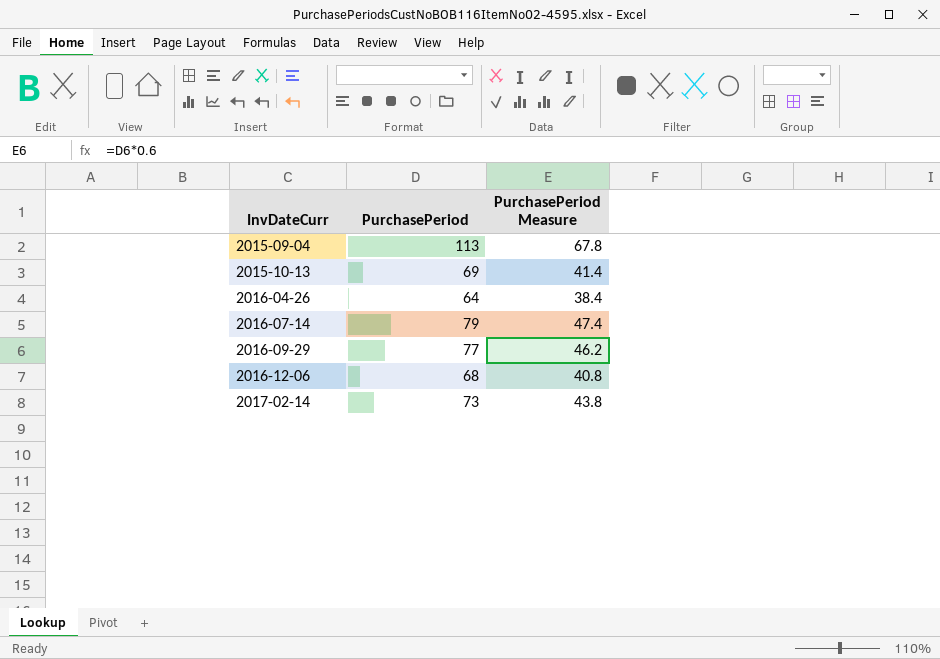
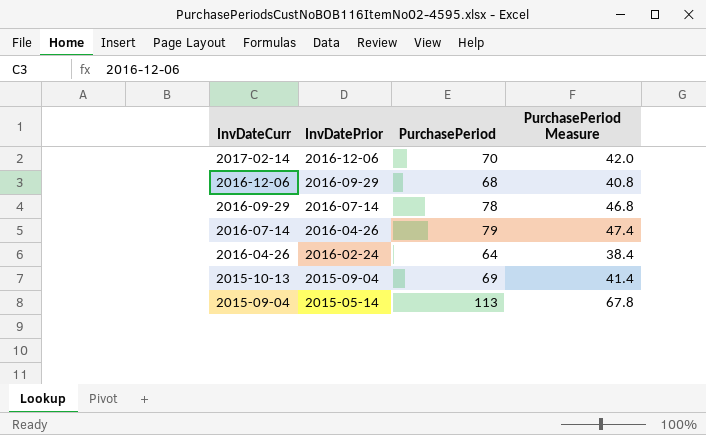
row order: InvDateCurr ascending -> InvDateCurr descending
column InvDatePrior | position: none -> 2
2017-02-14 | PurchasePeriod: 73 -> 70
2017-02-14 | PurchasePeriod Measure: 43.8 -> 42.0
2016-09-29 | PurchasePeriod: 77 -> 78
2016-09-29 | PurchasePeriod Measure: 46.2 -> 46.8

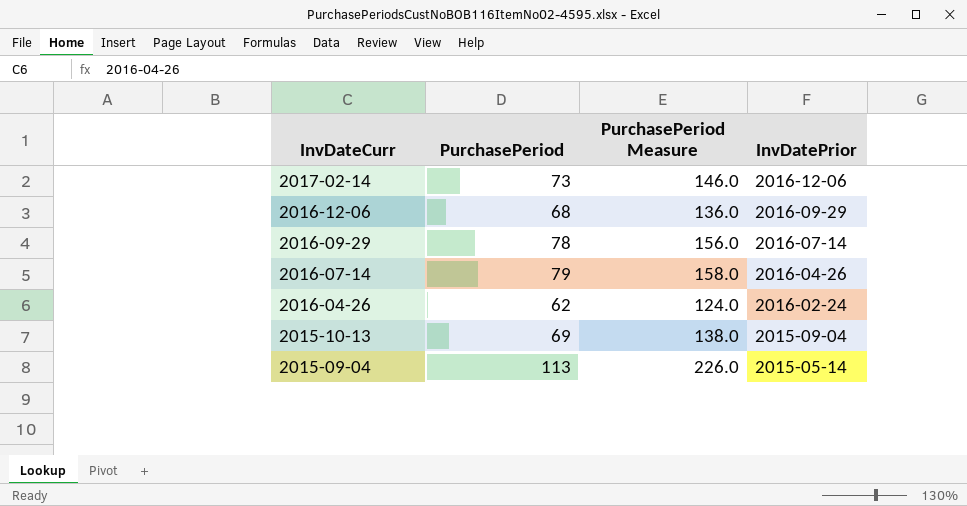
column PurchasePeriod Measure | formula: [PurchasePeriod] * 0.6 -> [PurchasePeriod] * 2
column InvDatePrior | position: 2 -> 4
2017-02-14 | PurchasePeriod: 70 -> 73
2016-04-26 | PurchasePeriod: 64 -> 62

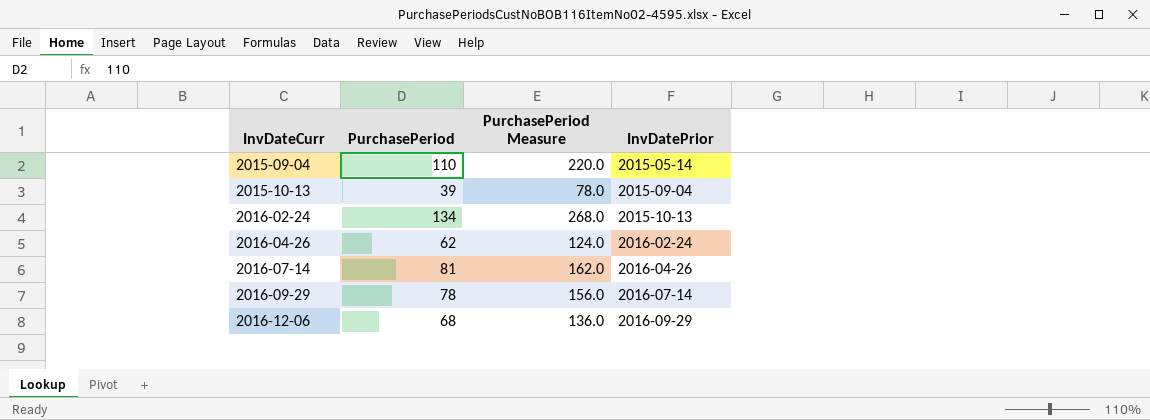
row order: InvDateCurr descending -> InvDateCurr ascending
row 2017-02-14: 73 | 146.0 | 2016-12-06 -> none
2015-09-04 | PurchasePeriod: 113 -> 110
2015-09-04 | PurchasePeriod Measure: 226.0 -> 220.0
2015-10-13 | PurchasePeriod: 69 -> 39
2015-10-13 | PurchasePeriod Measure: 138.0 -> 78.0
row 2016-02-24: none -> 134 | 268.0 | 2015-10-13
2016-07-14 | PurchasePeriod: 79 -> 81
2016-07-14 | PurchasePeriod Measure: 158.0 -> 162.0

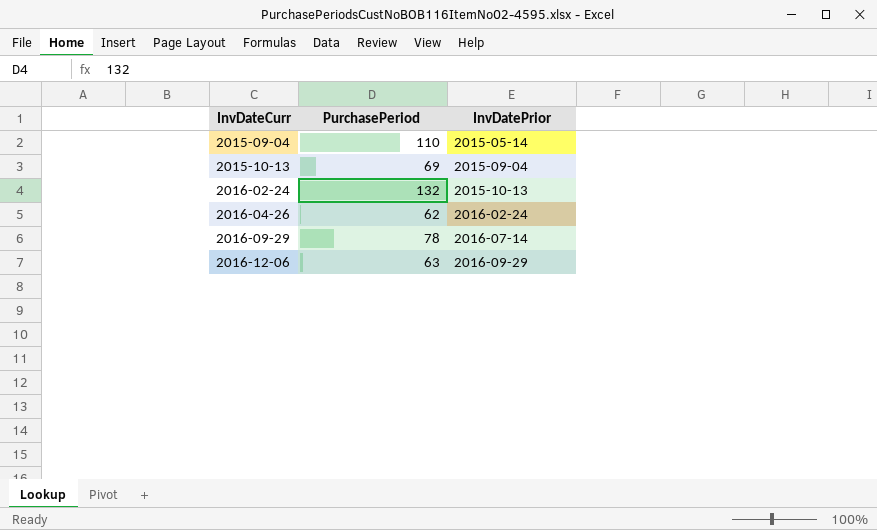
column PurchasePeriod Measure | formula: [PurchasePeriod] * 2 -> none
row 2016-07-14: 81 | 162.0 | 2016-04-26 -> none
2015-10-13 | PurchasePeriod: 39 -> 69
2016-02-24 | PurchasePeriod: 134 -> 132
2016-12-06 | PurchasePeriod: 68 -> 63

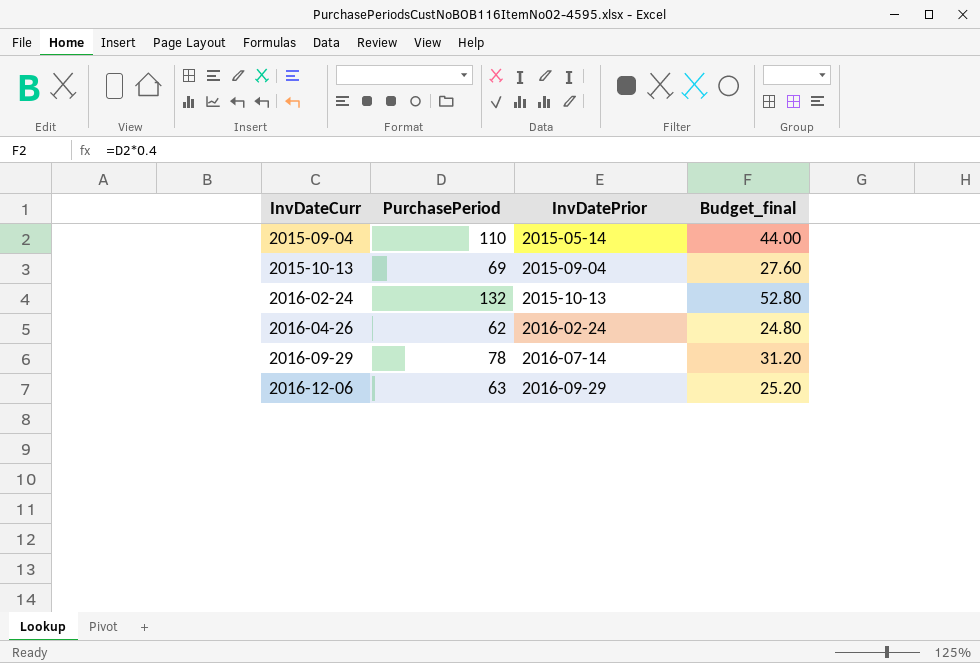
column Budget_final | formula: none -> [PurchasePeriod] * 0.4

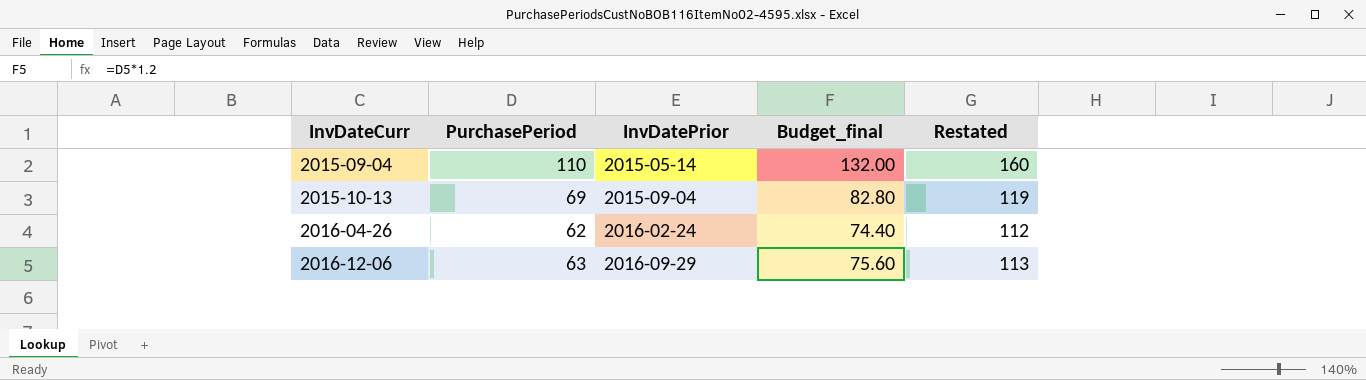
column Budget_final | formula: [PurchasePeriod] * 0.4 -> [PurchasePeriod] * 1.2
column Restated | formula: none -> [PurchasePeriod] + 50
row 2016-02-24: 132 | 2015-10-13 | 52.80 -> none
row 2016-09-29: 78 | 2016-07-14 | 31.20 -> none

